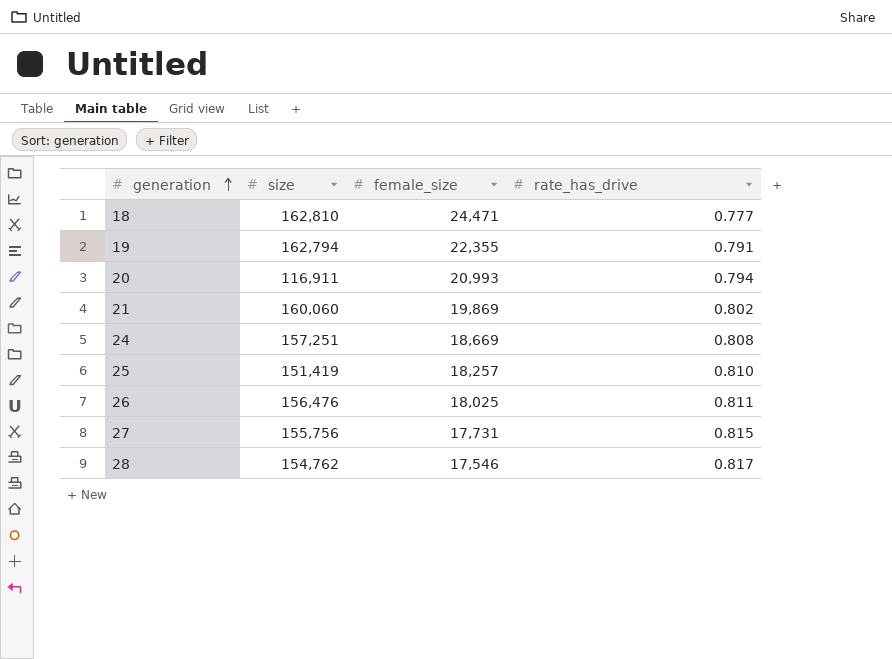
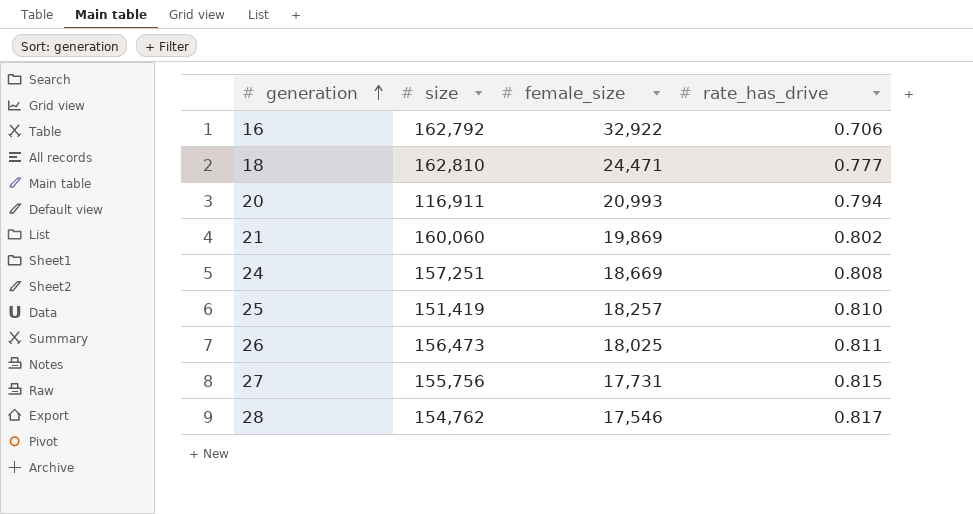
row 19: 162,794 | 22,355 | 0.791 -> none
row 16: none -> 162,792 | 32,922 | 0.706
26 | size: 156,476 -> 156,473

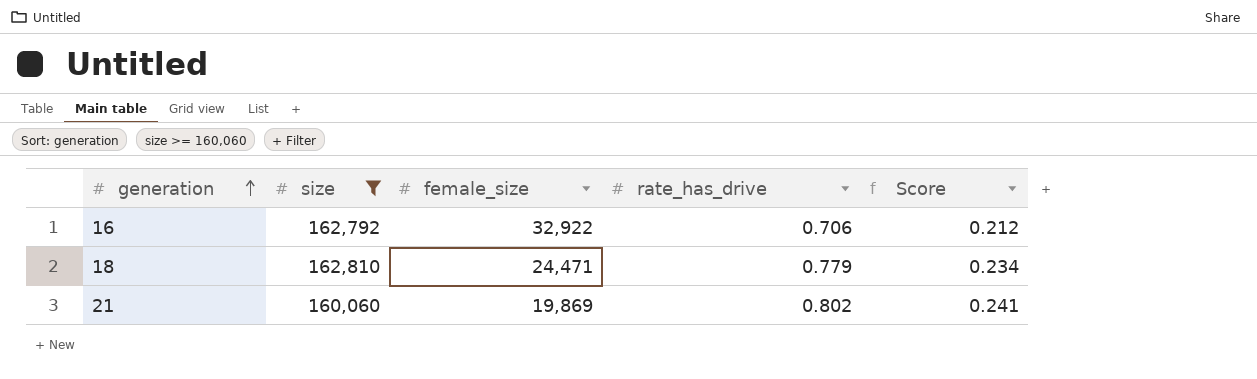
filter: none -> size >= 160,060
column Score | formula: none -> [rate_has_drive] * 0.3
18 | rate_has_drive: 0.777 -> 0.779

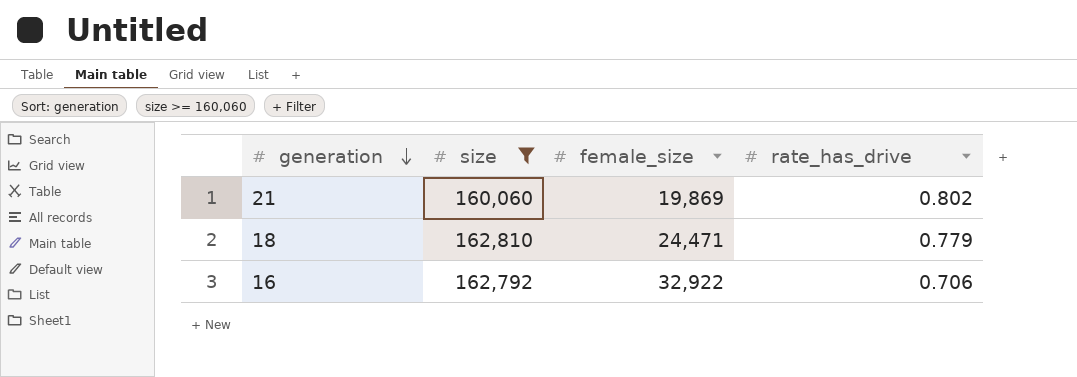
row order: generation ascending -> generation descending
column Score | formula: [rate_has_drive] * 0.3 -> none

